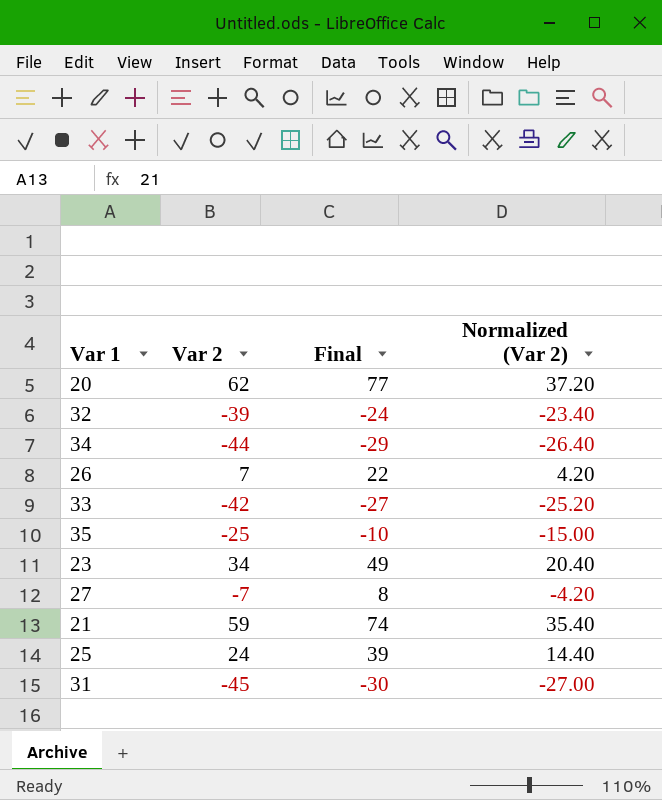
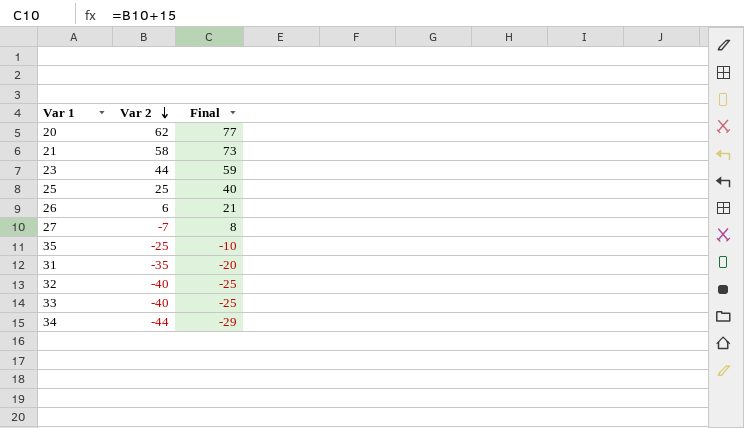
row order: none -> Var 2 descending
column Normalized (Var 2) | formula: [Var 2] * 0.6 -> none
21 | Var 2: 59 -> 58
21 | Final: 74 -> 73
23 | Var 2: 34 -> 44
23 | Final: 49 -> 59
25 | Var 2: 24 -> 25
25 | Final: 39 -> 40
26 | Var 2: 7 -> 6
26 | Final: 22 -> 21
31 | Var 2: -45 -> -35
31 | Final: -30 -> -20
32 | Var 2: -39 -> -40
32 | Final: -24 -> -25
33 | Var 2: -42 -> -40
33 | Final: -27 -> -25

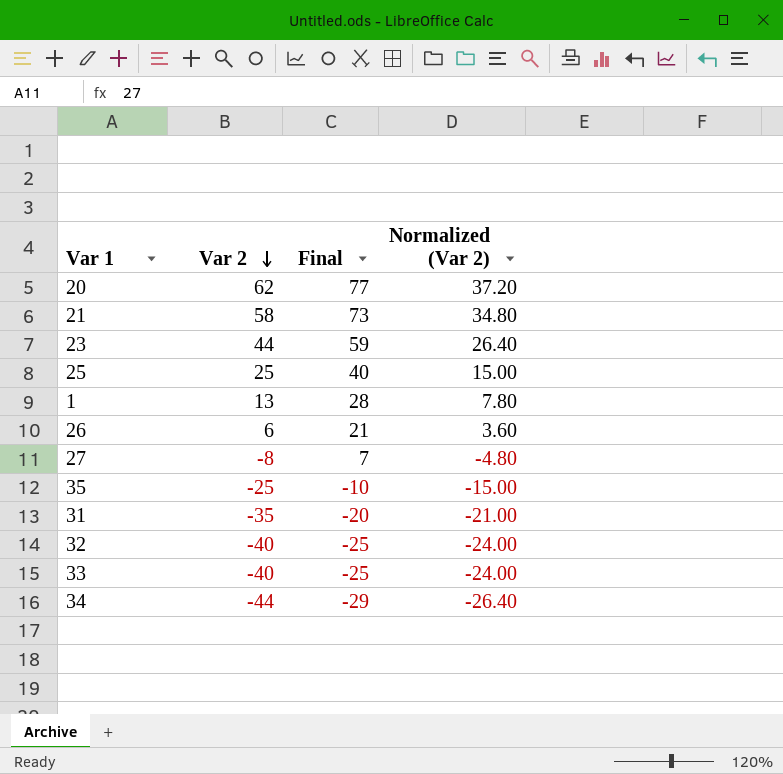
column Normalized (Var 2) | formula: none -> [Var 2] * 0.6
row 1: none -> 13 | 28 | 7.80
27 | Var 2: -7 -> -8
27 | Final: 8 -> 7

